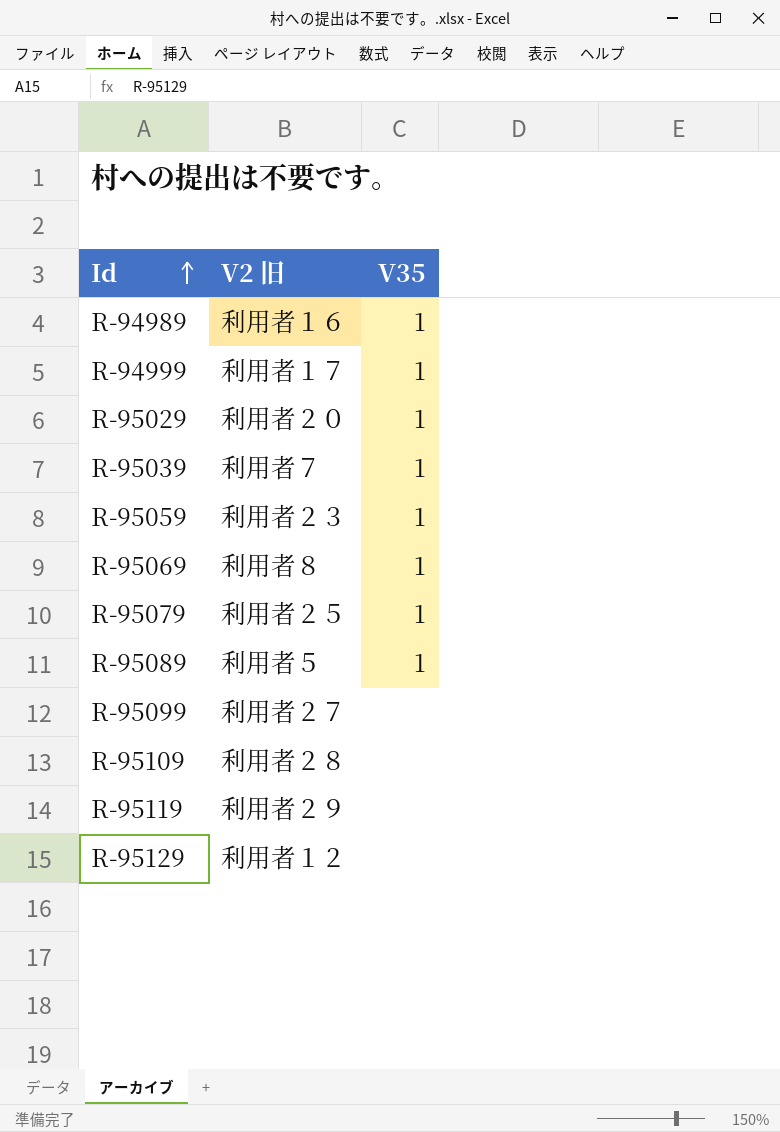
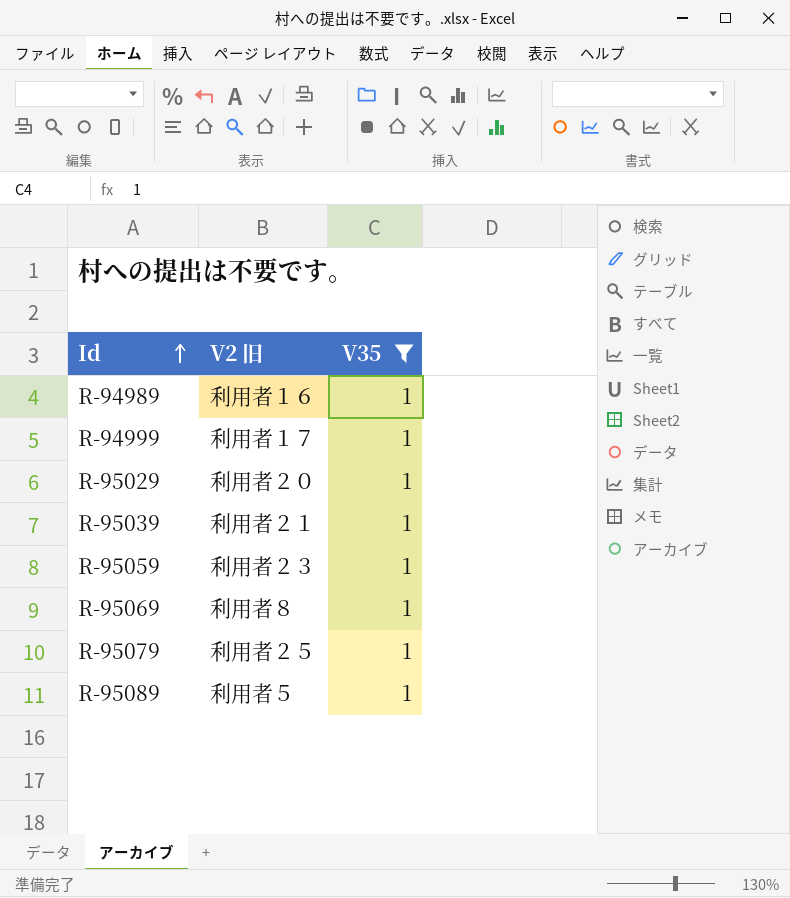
filter: none -> V35 = 1
R-95039 | V2 旧: 利用者７ -> 利用者２１

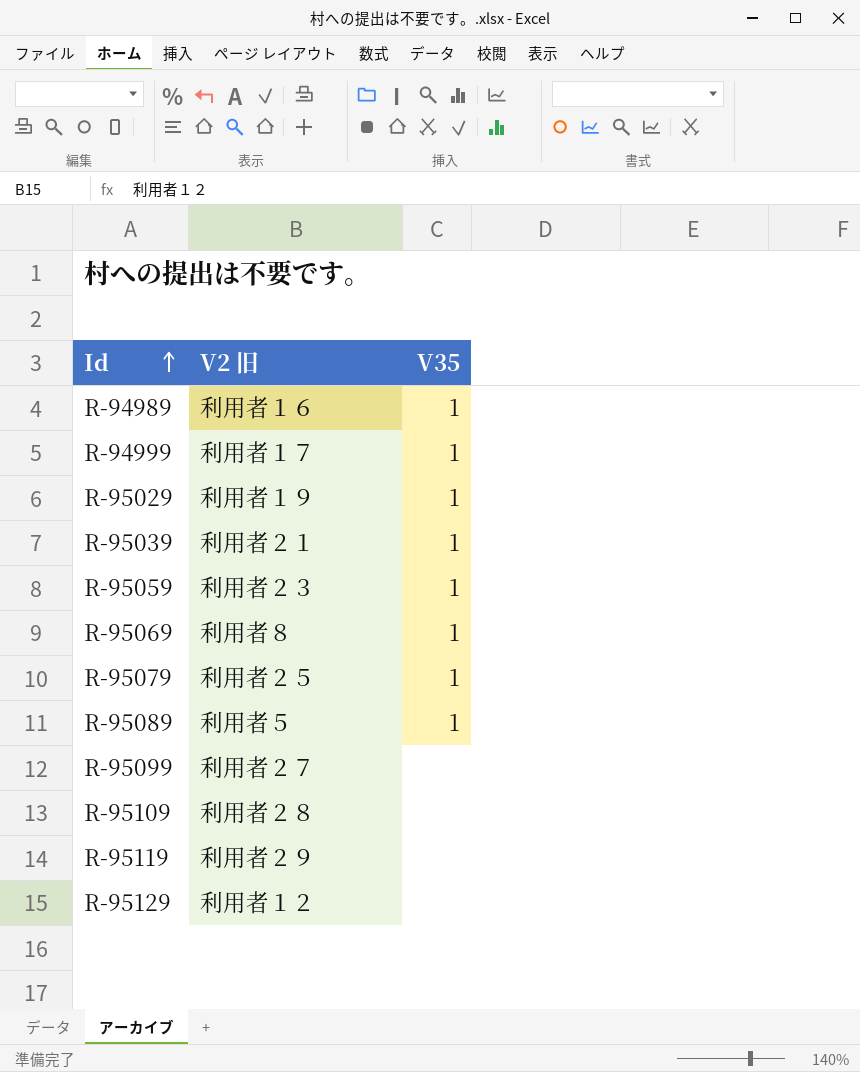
filter: V35 = 1 -> none
R-95029 | V2 旧: 利用者２０ -> 利用者１９

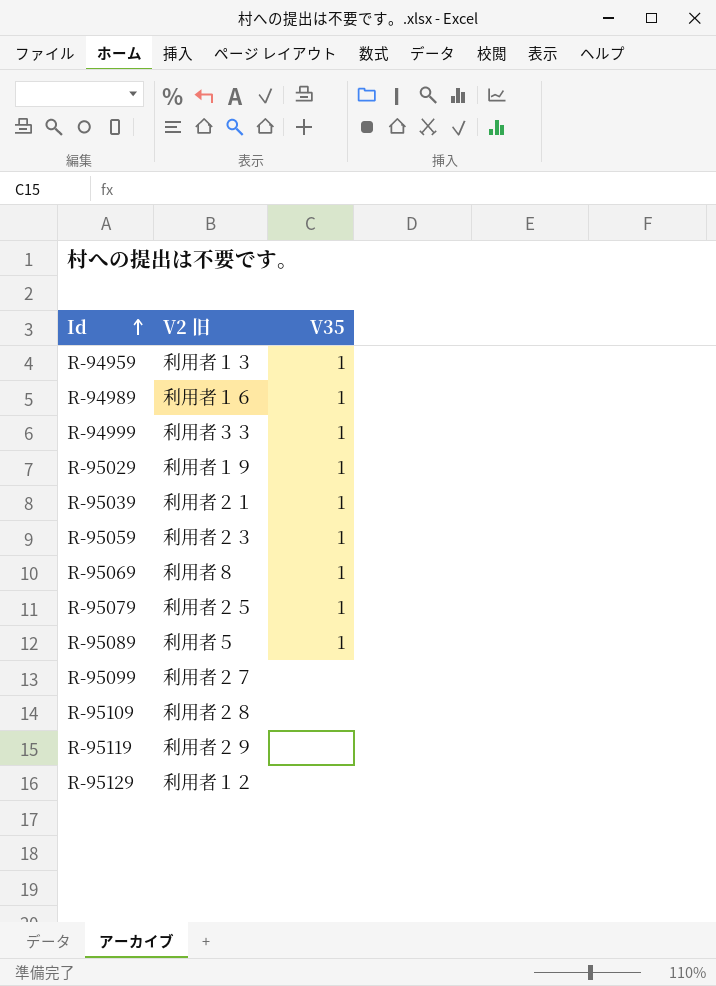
row R-94959: none -> 利用者１３ | 1
R-94999 | V2 旧: 利用者１７ -> 利用者３３

